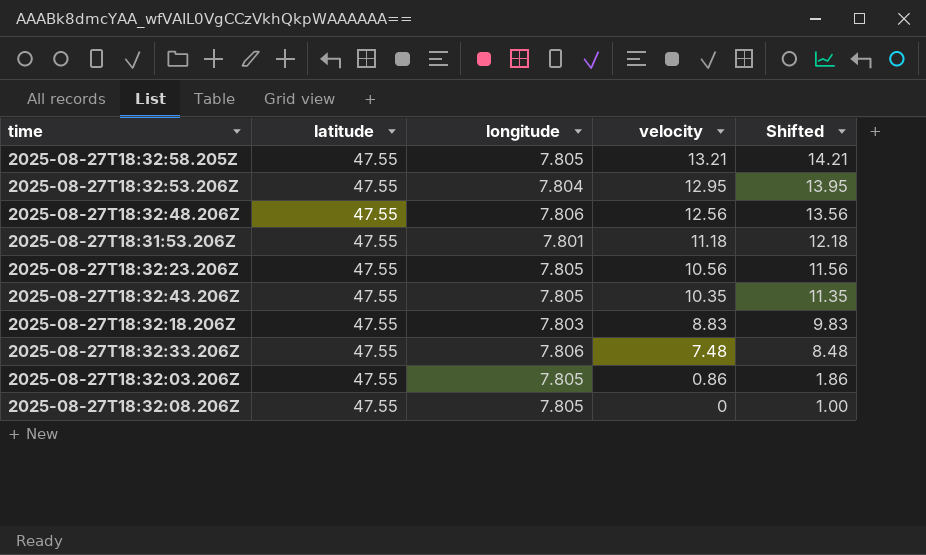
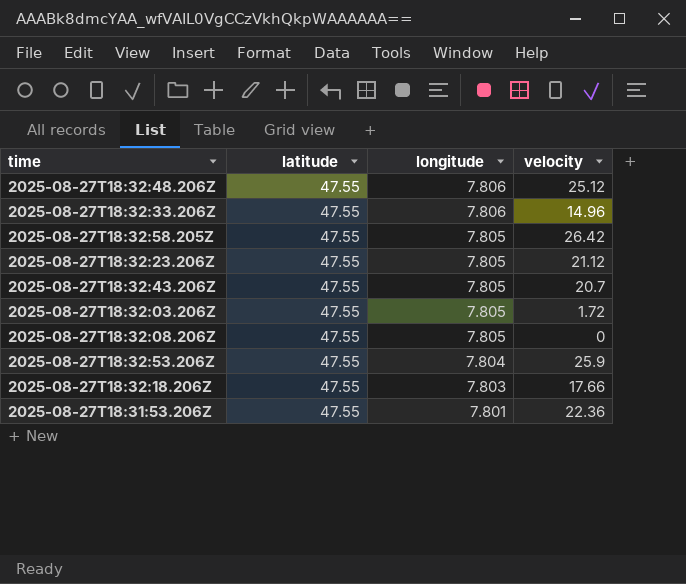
row order: velocity descending -> longitude descending
column Shifted | formula: [velocity] + 1 -> none
2025-08-27T18:32:48.206Z | velocity: 12.56 -> 25.12
2025-08-27T18:32:33.206Z | velocity: 7.48 -> 14.96
2025-08-27T18:32:58.205Z | velocity: 13.21 -> 26.42
2025-08-27T18:32:23.206Z | velocity: 10.56 -> 21.12
2025-08-27T18:32:43.206Z | velocity: 10.35 -> 20.7
2025-08-27T18:32:03.206Z | velocity: 0.86 -> 1.72
2025-08-27T18:32:53.206Z | velocity: 12.95 -> 25.9
2025-08-27T18:32:18.206Z | velocity: 8.83 -> 17.66
2025-08-27T18:31:53.206Z | velocity: 11.18 -> 22.36

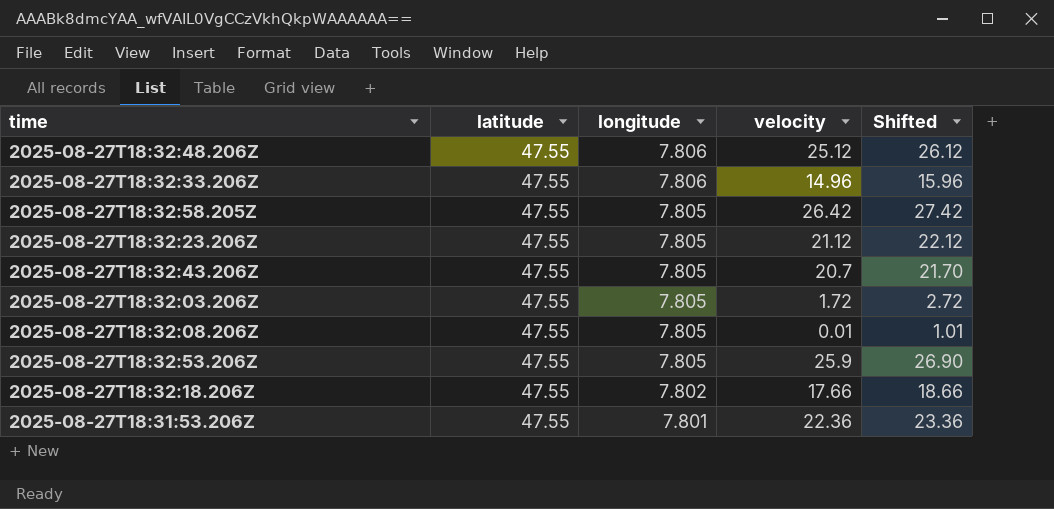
column Shifted | formula: none -> [velocity] + 1
2025-08-27T18:32:08.206Z | velocity: 0 -> 0.01
2025-08-27T18:32:53.206Z | longitude: 7.804 -> 7.805
2025-08-27T18:32:18.206Z | longitude: 7.803 -> 7.802

